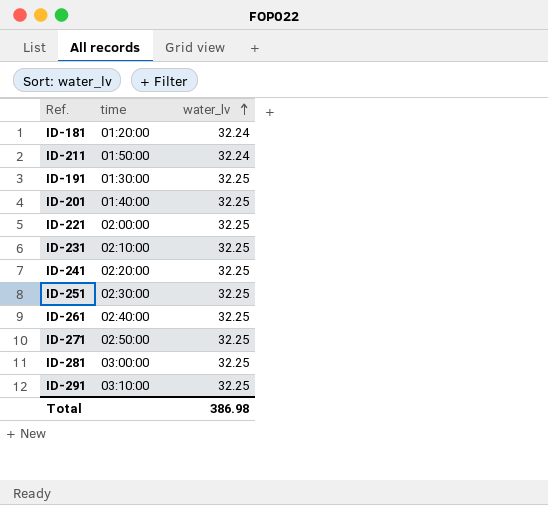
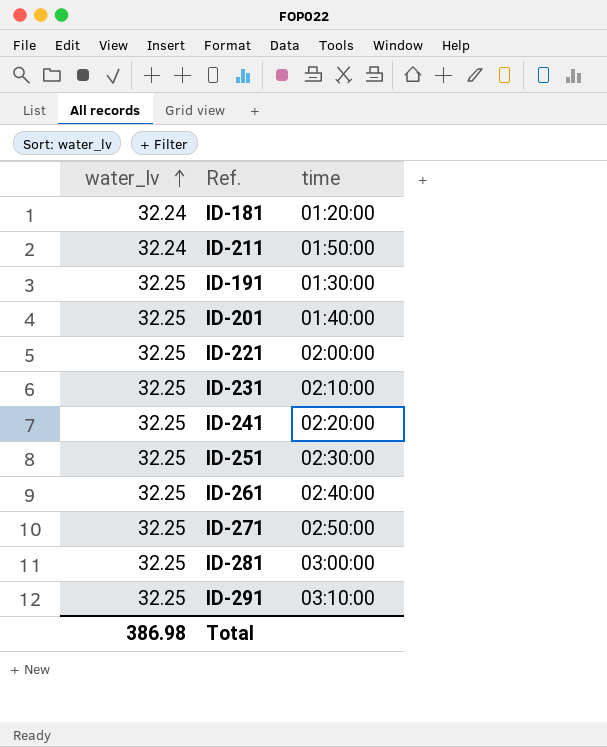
column water_lv | position: 3 -> 1

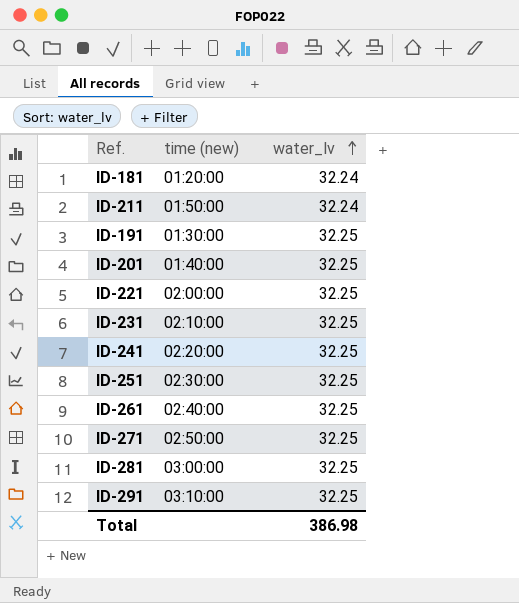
column name: time -> time (new)
column water_lv | position: 1 -> 3

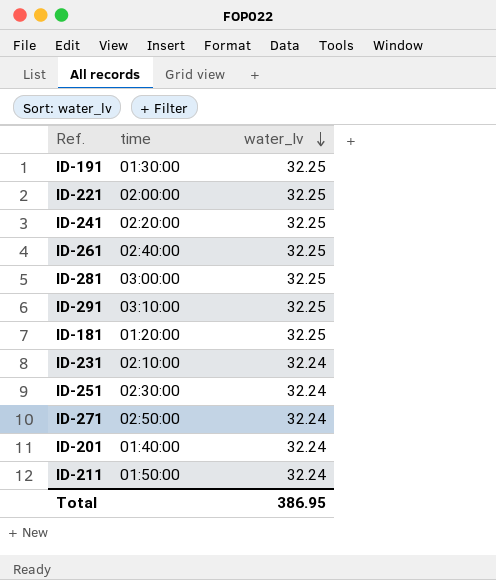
row order: water_lv ascending -> water_lv descending
column name: time (new) -> time
ID-181 | water_lv: 32.24 -> 32.25
ID-231 | water_lv: 32.25 -> 32.24
ID-251 | water_lv: 32.25 -> 32.24
ID-271 | water_lv: 32.25 -> 32.24
ID-201 | water_lv: 32.25 -> 32.24
Total | water_lv: 386.98 -> 386.95

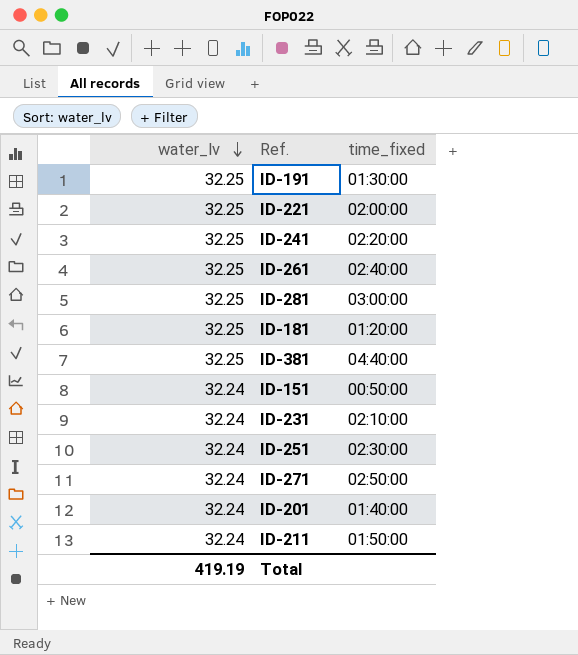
column water_lv | position: 3 -> 1
column name: time -> time_fixed
row ID-291: 03:10:00 | 32.25 -> none
row ID-381: none -> 32.25 | 04:40:00
row ID-151: none -> 32.24 | 00:50:00
Total | water_lv: 386.95 -> 419.19

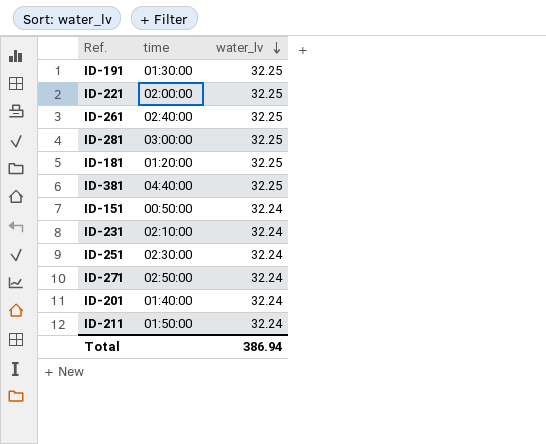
column name: time_fixed -> time
column water_lv | position: 1 -> 3
row ID-241: 32.25 | 02:20:00 -> none
Total | water_lv: 419.19 -> 386.94

